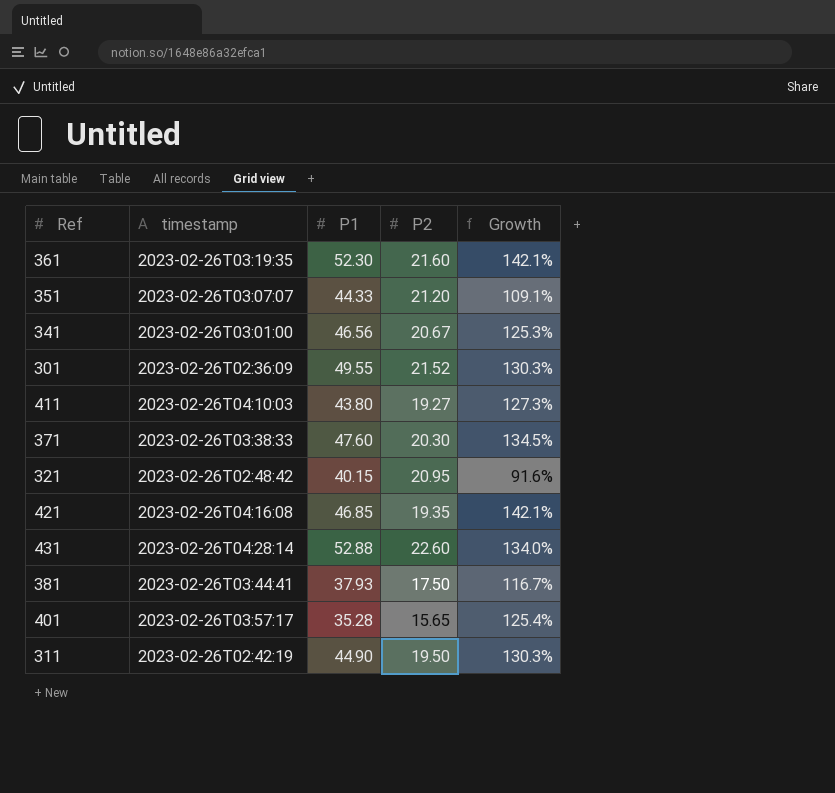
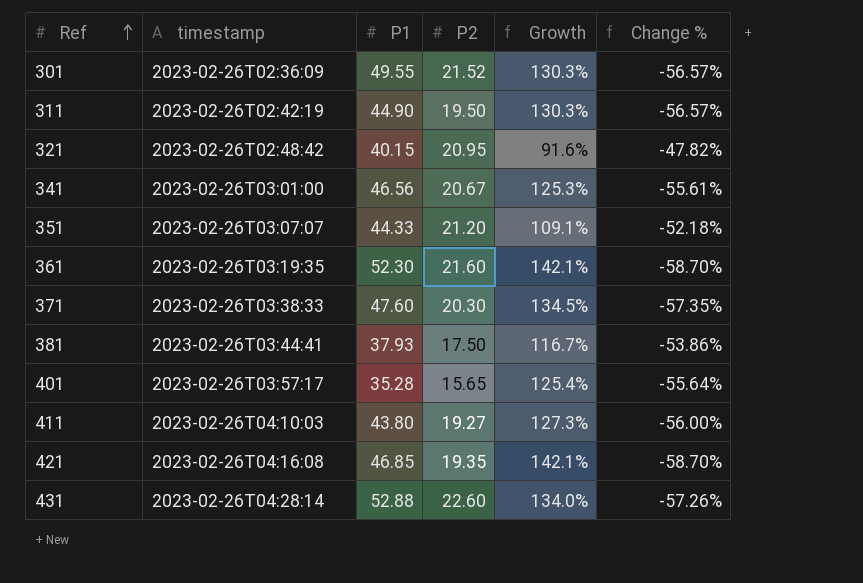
row order: none -> Ref ascending
column Change % | formula: none -> ([P2] - [P1]) / [P1]

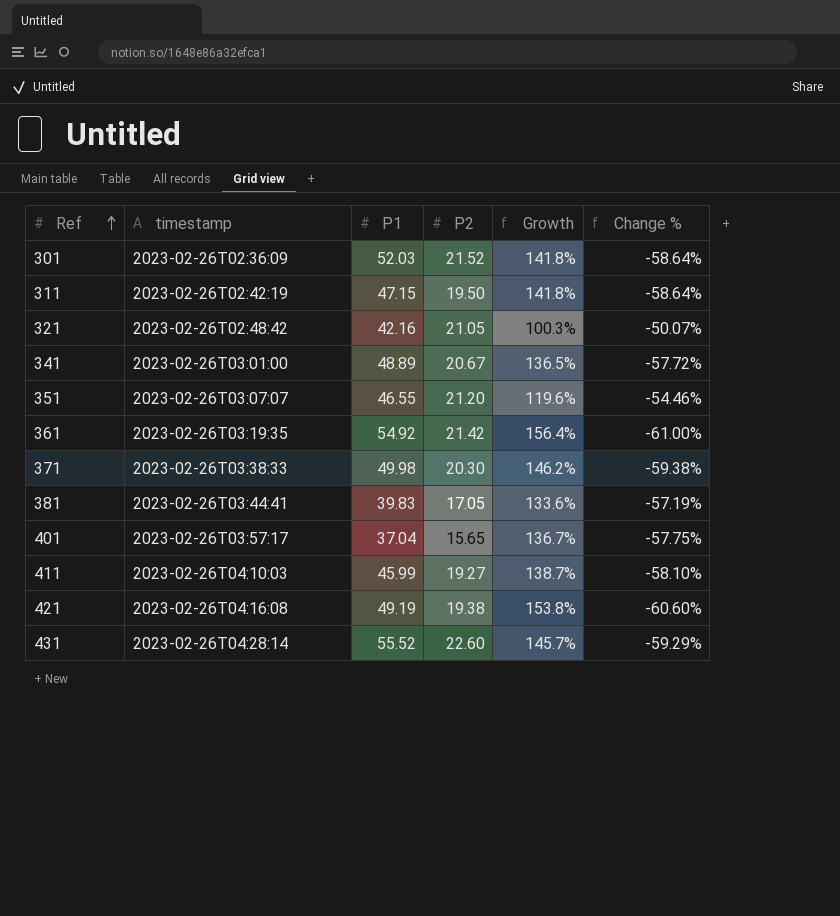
301 | P1: 49.55 -> 52.03
301 | Growth: 130.3% -> 141.8%
301 | Change %: -56.57% -> -58.64%
311 | P1: 44.90 -> 47.15
311 | Growth: 130.3% -> 141.8%
311 | Change %: -56.57% -> -58.64%
321 | P1: 40.15 -> 42.16
321 | P2: 20.95 -> 21.05
321 | Growth: 91.6% -> 100.3%
321 | Change %: -47.82% -> -50.07%
341 | P1: 46.56 -> 48.89
341 | Growth: 125.3% -> 136.5%
341 | Change %: -55.61% -> -57.72%
351 | P1: 44.33 -> 46.55
351 | Growth: 109.1% -> 119.6%
351 | Change %: -52.18% -> -54.46%
361 | P1: 52.30 -> 54.92
361 | P2: 21.60 -> 21.42
361 | Growth: 142.1% -> 156.4%
361 | Change %: -58.70% -> -61.00%
371 | P1: 47.60 -> 49.98
371 | Growth: 134.5% -> 146.2%
371 | Change %: -57.35% -> -59.38%
381 | P1: 37.93 -> 39.83
381 | P2: 17.50 -> 17.05
381 | Growth: 116.7% -> 133.6%
381 | Change %: -53.86% -> -57.19%
401 | P1: 35.28 -> 37.04
401 | Growth: 125.4% -> 136.7%
401 | Change %: -55.64% -> -57.75%
411 | P1: 43.80 -> 45.99
411 | Growth: 127.3% -> 138.7%
411 | Change %: -56.00% -> -58.10%
421 | P1: 46.85 -> 49.19
421 | P2: 19.35 -> 19.38
421 | Growth: 142.1% -> 153.8%
421 | Change %: -58.70% -> -60.60%
431 | P1: 52.88 -> 55.52
431 | Growth: 134.0% -> 145.7%
431 | Change %: -57.26% -> -59.29%

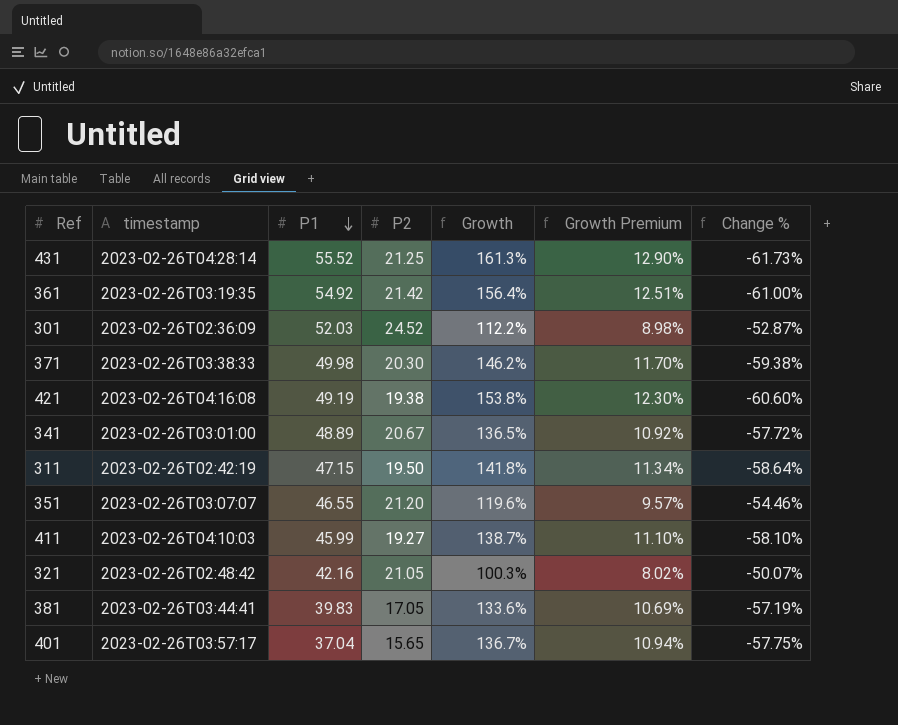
row order: Ref ascending -> P1 descending
column Growth Premium | formula: none -> [Growth] * 0.08
431 | P2: 22.60 -> 21.25
431 | Growth: 145.7% -> 161.3%
431 | Change %: -59.29% -> -61.73%
301 | P2: 21.52 -> 24.52
301 | Growth: 141.8% -> 112.2%
301 | Change %: -58.64% -> -52.87%

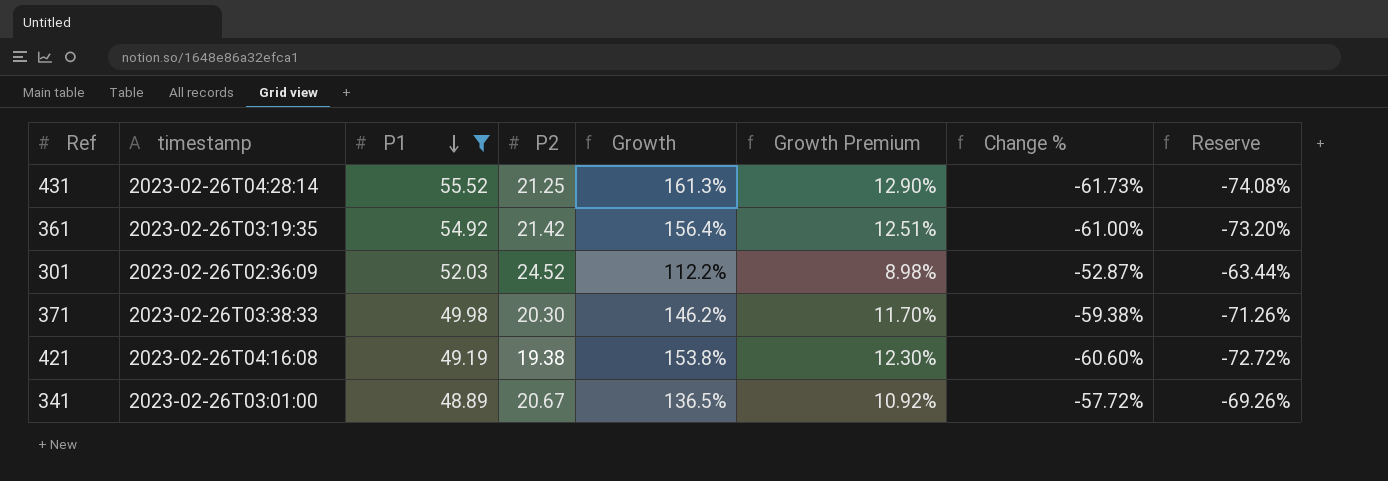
filter: none -> P1 >= 48.89
column Reserve | formula: none -> [Change %] * 1.2

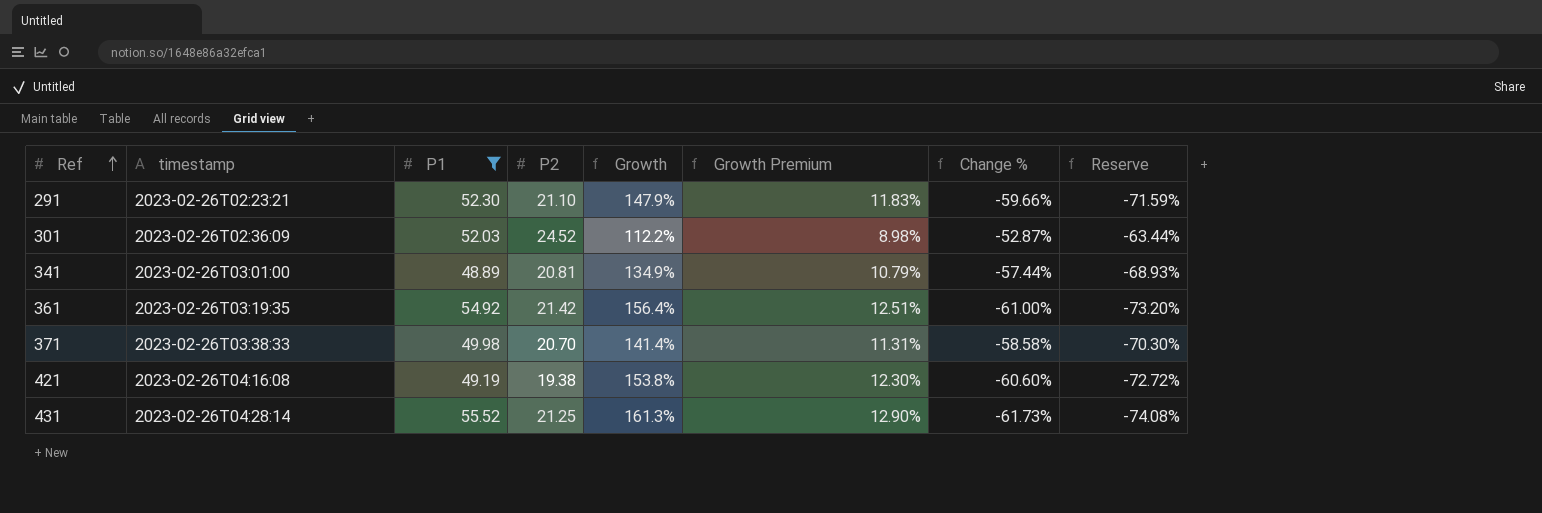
row order: P1 descending -> Ref ascending
row 291: none -> 2023-02-26T02:23:21 | 52.30 | 21.10 | 147.9% | 11.83% | -59.66% | -71.59%
341 | P2: 20.67 -> 20.81
341 | Growth: 136.5% -> 134.9%
341 | Growth Premium: 10.92% -> 10.79%
341 | Change %: -57.72% -> -57.44%
341 | Reserve: -69.26% -> -68.93%
371 | P2: 20.30 -> 20.70
371 | Growth: 146.2% -> 141.4%
371 | Growth Premium: 11.70% -> 11.31%
371 | Change %: -59.38% -> -58.58%
371 | Reserve: -71.26% -> -70.30%

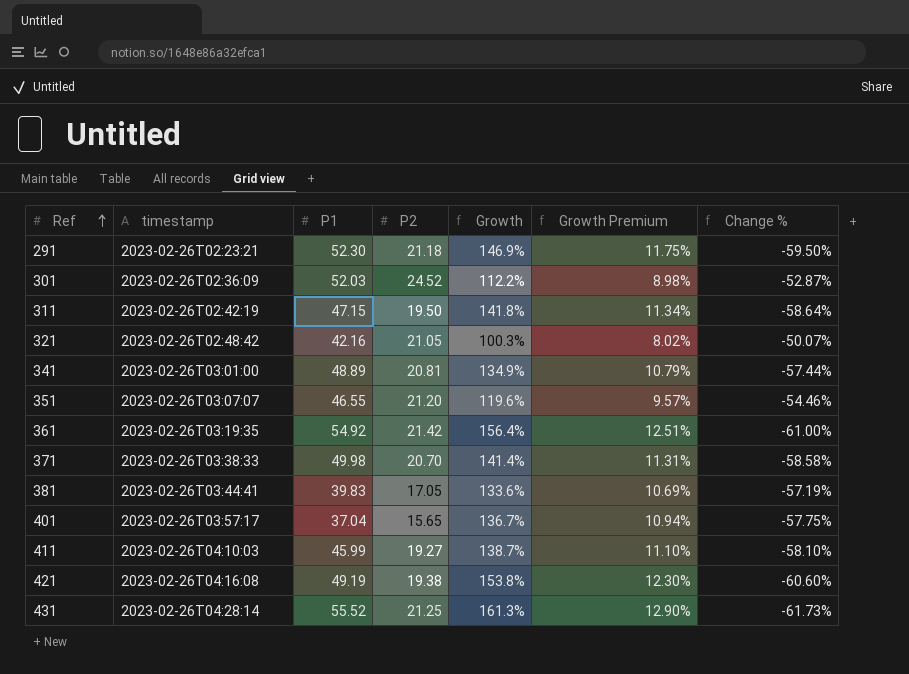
filter: P1 >= 48.89 -> none
column Reserve | formula: [Change %] * 1.2 -> none
291 | P2: 21.10 -> 21.18
291 | Growth: 147.9% -> 146.9%
291 | Growth Premium: 11.83% -> 11.75%
291 | Change %: -59.66% -> -59.50%

